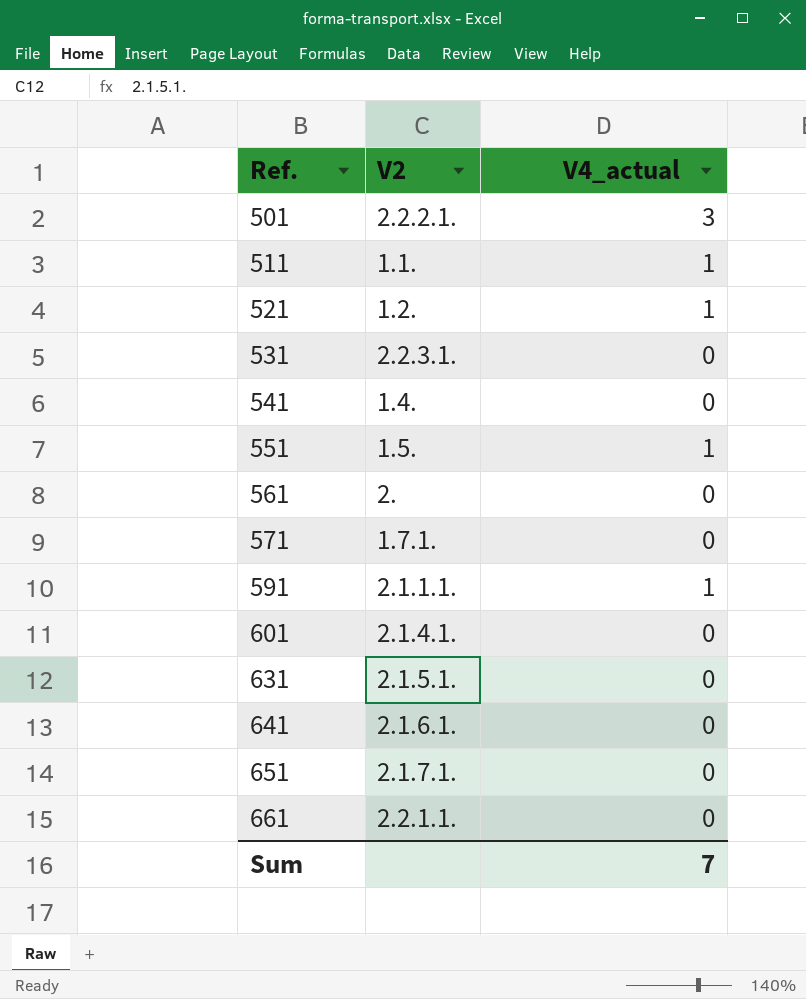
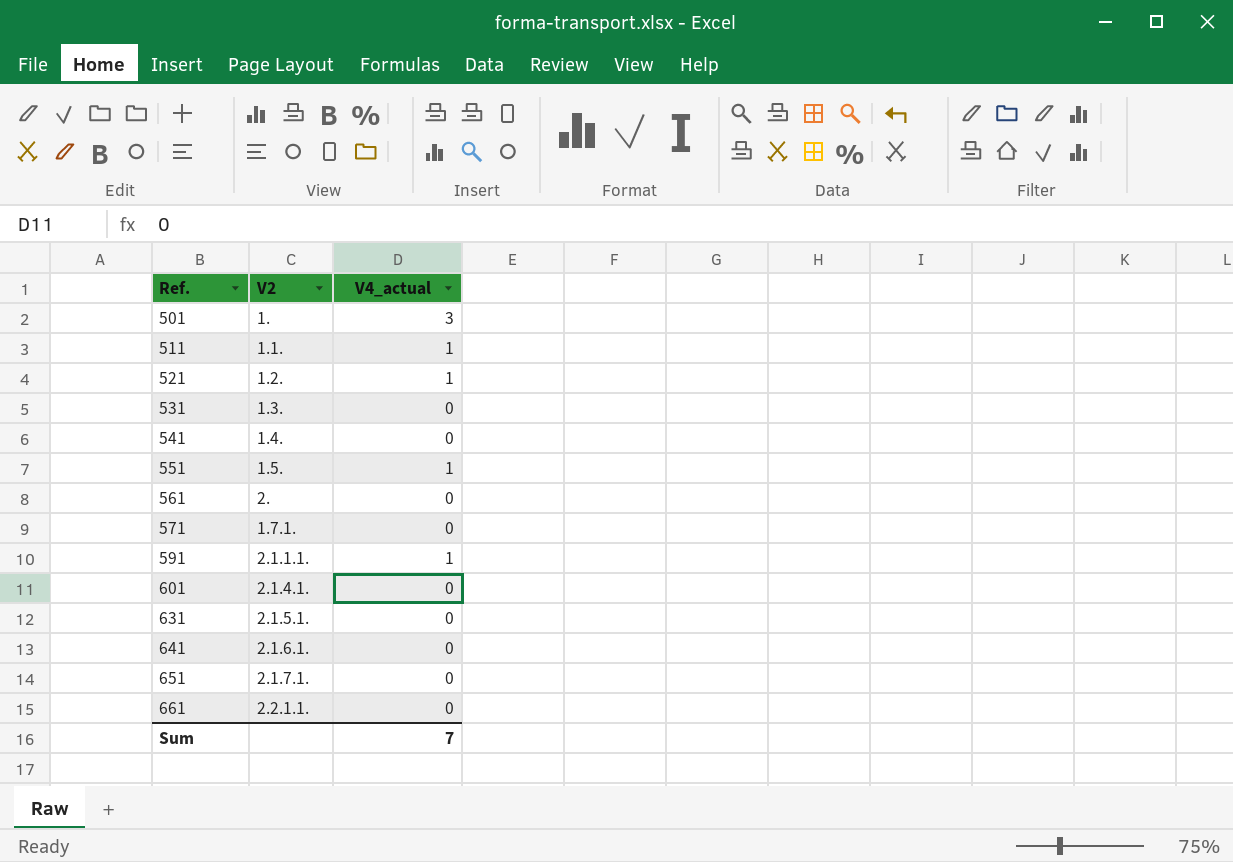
501 | V2: 2.2.2.1. -> 1.
531 | V2: 2.2.3.1. -> 1.3.

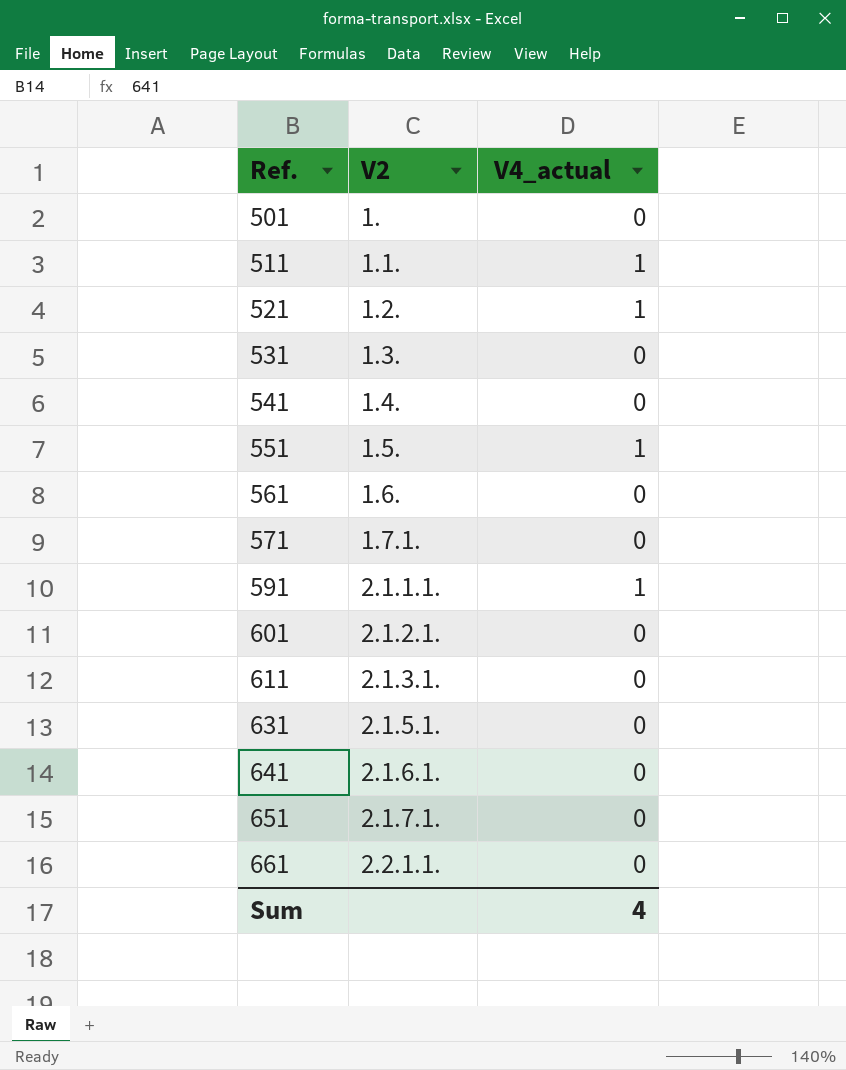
501 | V4_actual: 3 -> 0
561 | V2: 2. -> 1.6.
601 | V2: 2.1.4.1. -> 2.1.2.1.
row 611: none -> 2.1.3.1. | 0
Sum | V4_actual: 7 -> 4

